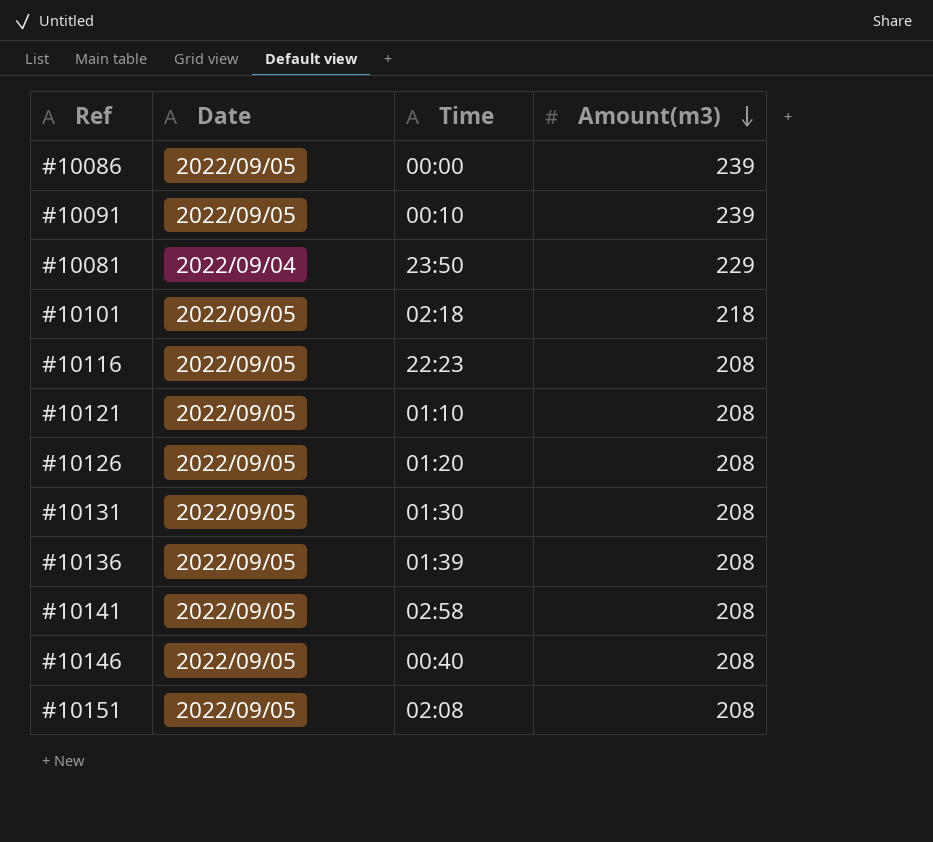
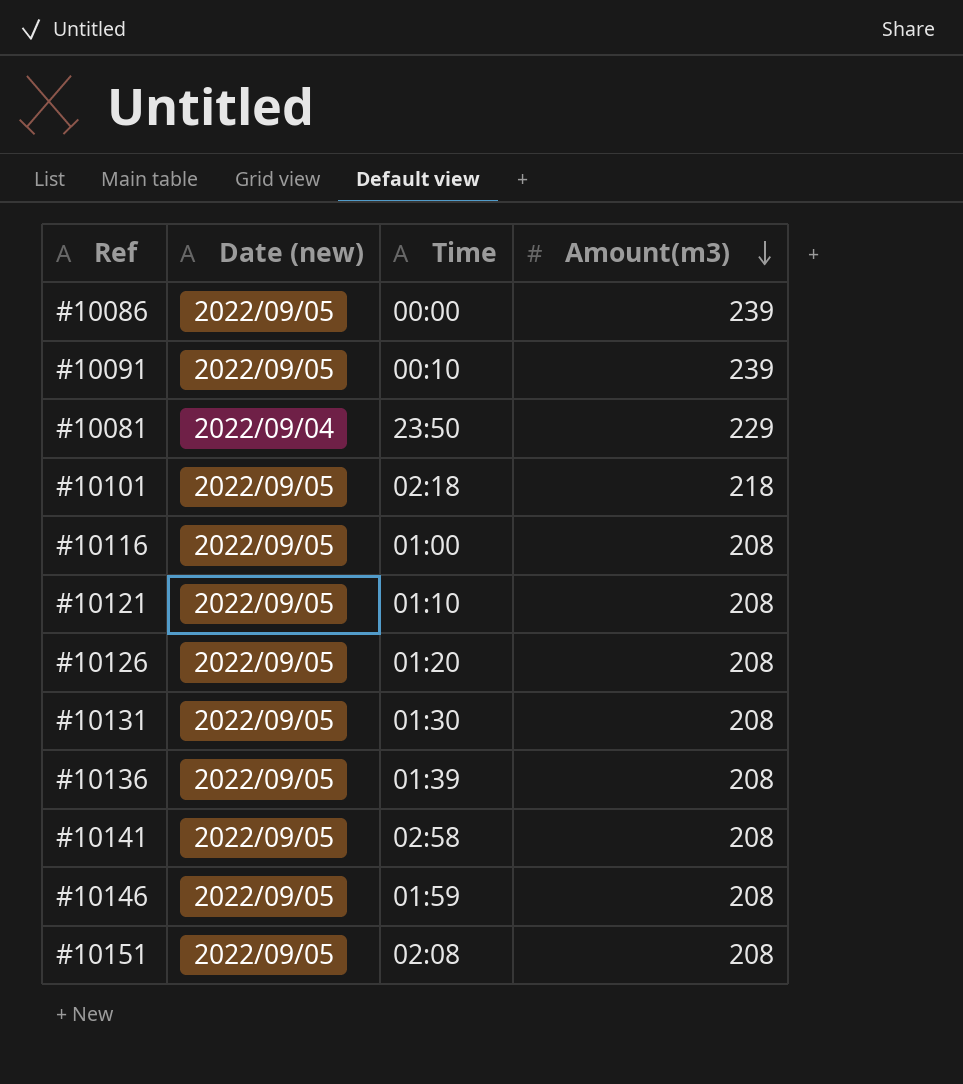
column name: Date -> Date (new)
#10116 | Time: 22:23 -> 01:00
#10146 | Time: 00:40 -> 01:59

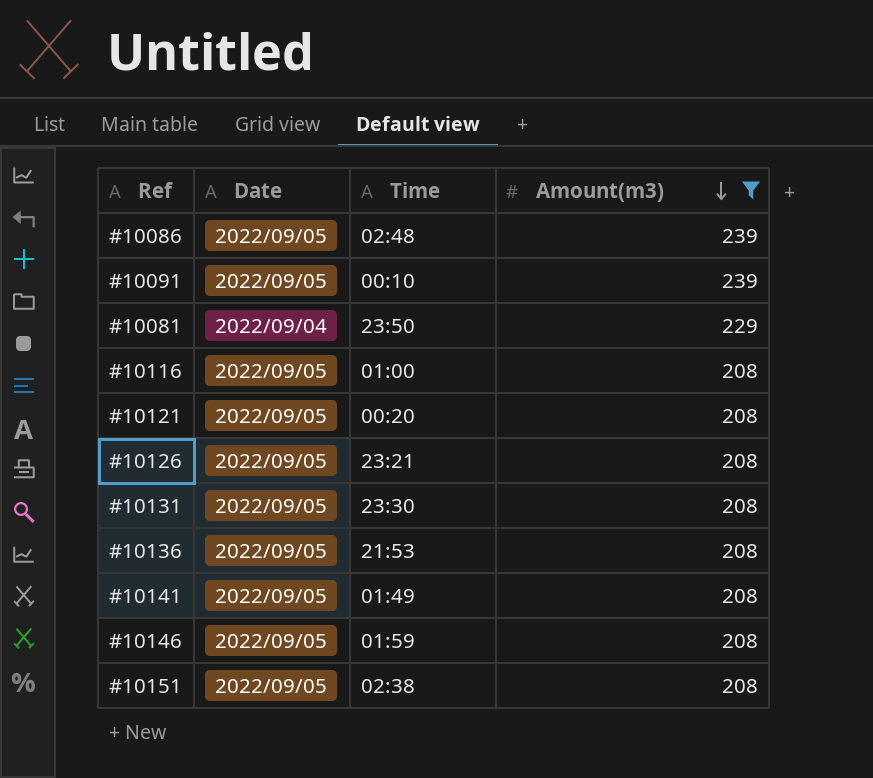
filter: none -> Amount(m3) != 218
column name: Date (new) -> Date
#10086 | Time: 00:00 -> 02:48
#10121 | Time: 01:10 -> 00:20
#10126 | Time: 01:20 -> 23:21
#10131 | Time: 01:30 -> 23:30
#10136 | Time: 01:39 -> 21:53
#10141 | Time: 02:58 -> 01:49
#10151 | Time: 02:08 -> 02:38

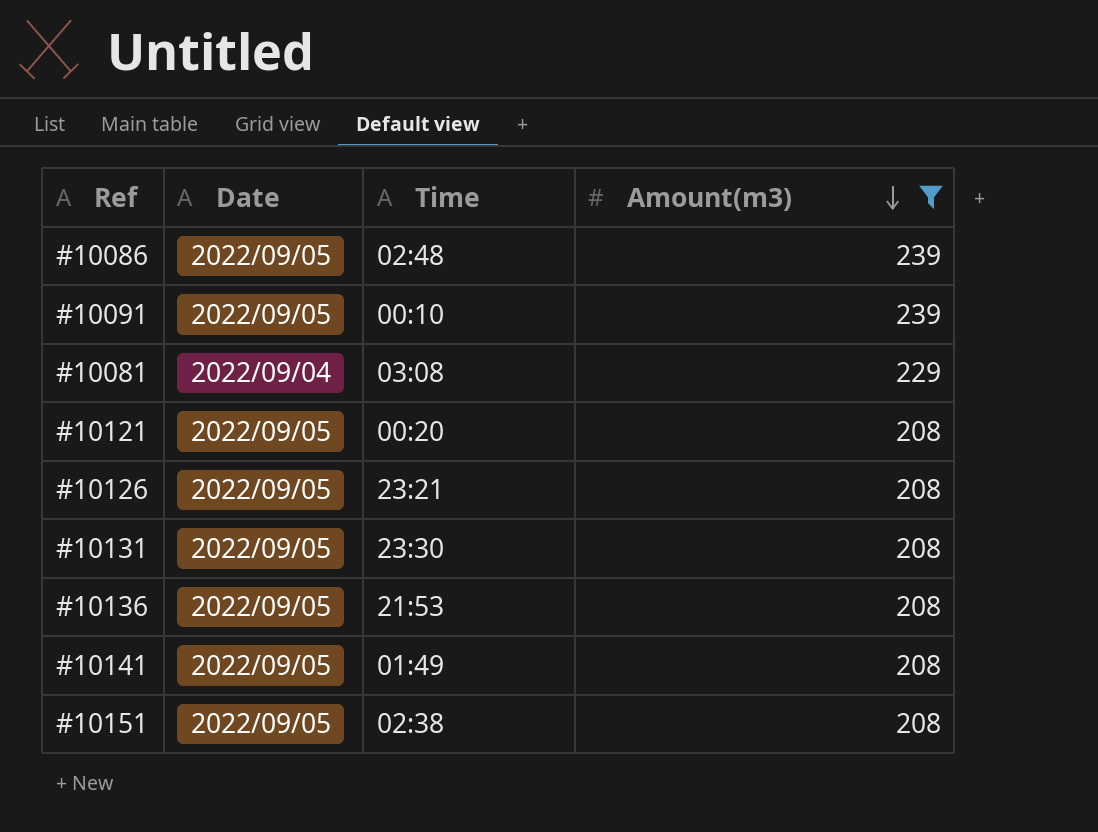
row #10116: 2022/09/05 | 01:00 | 208 -> none
row #10146: 2022/09/05 | 01:59 | 208 -> none
#10081 | Time: 23:50 -> 03:08

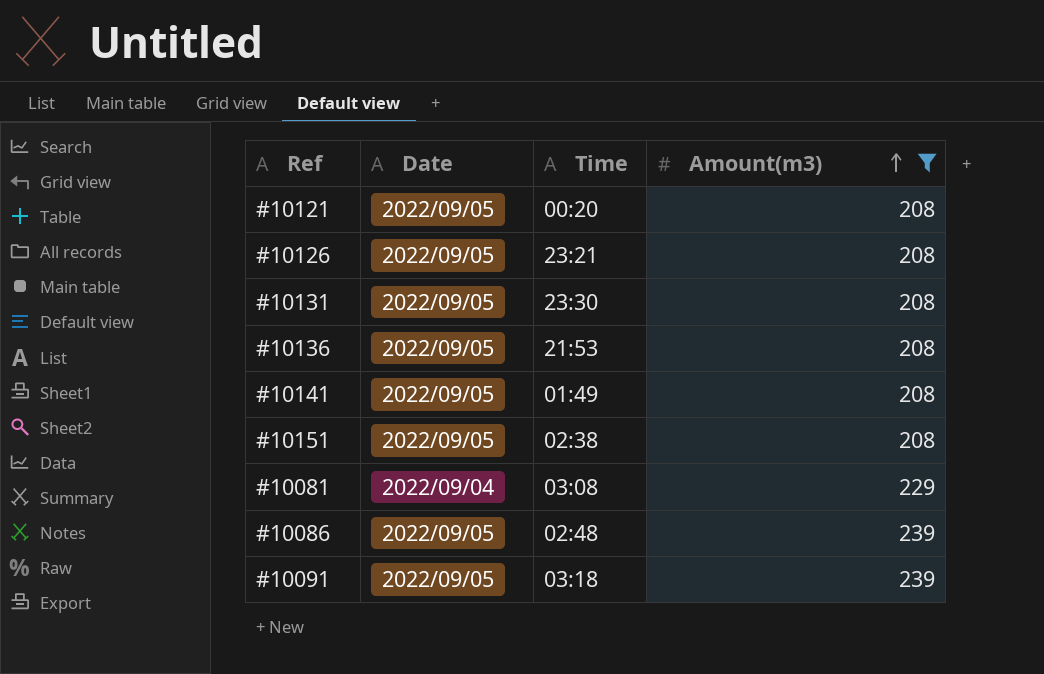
row order: Amount(m3) descending -> Amount(m3) ascending
#10091 | Time: 00:10 -> 03:18

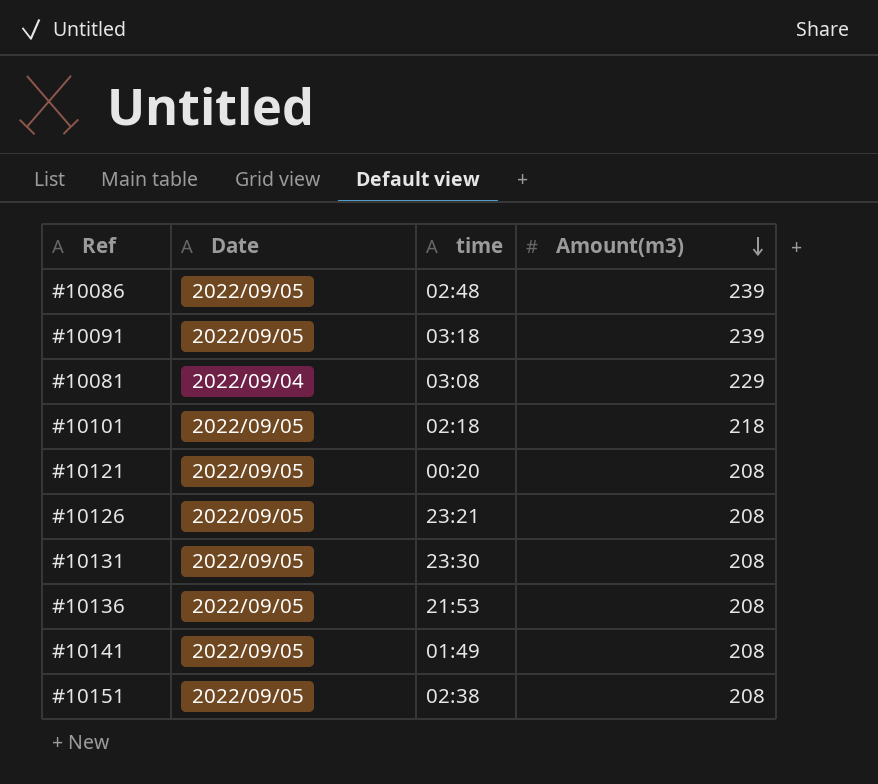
filter: Amount(m3) != 218 -> none
row order: Amount(m3) ascending -> Amount(m3) descending
column name: Time -> time

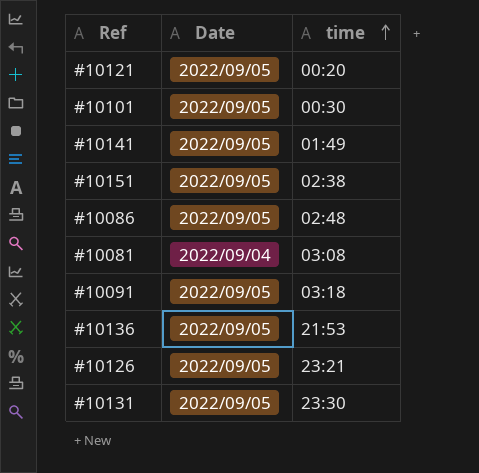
row order: Amount(m3) descending -> time ascending
column Amount(m3) | position: 4 -> none
#10101 | time: 02:18 -> 00:30

